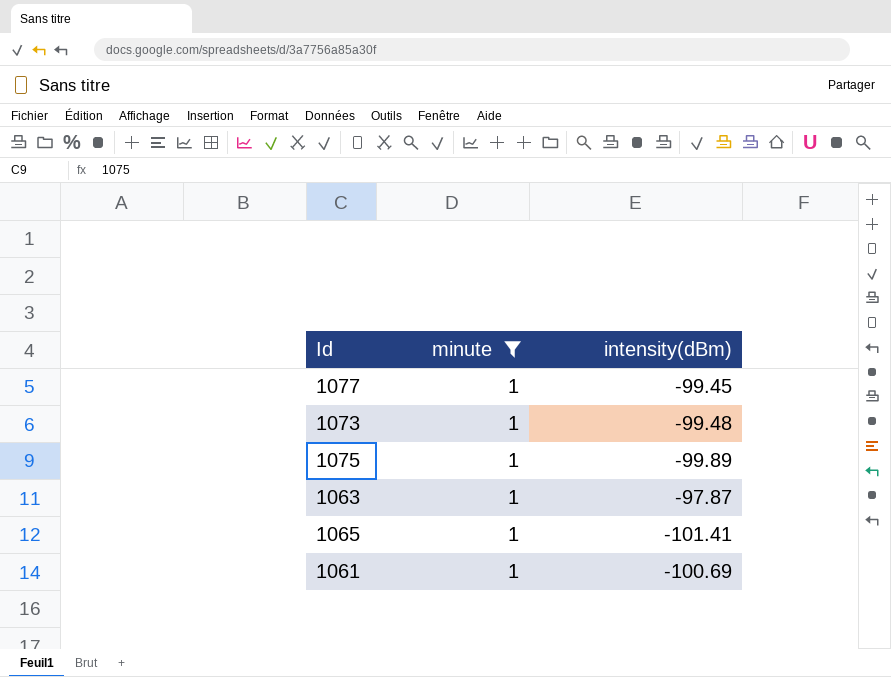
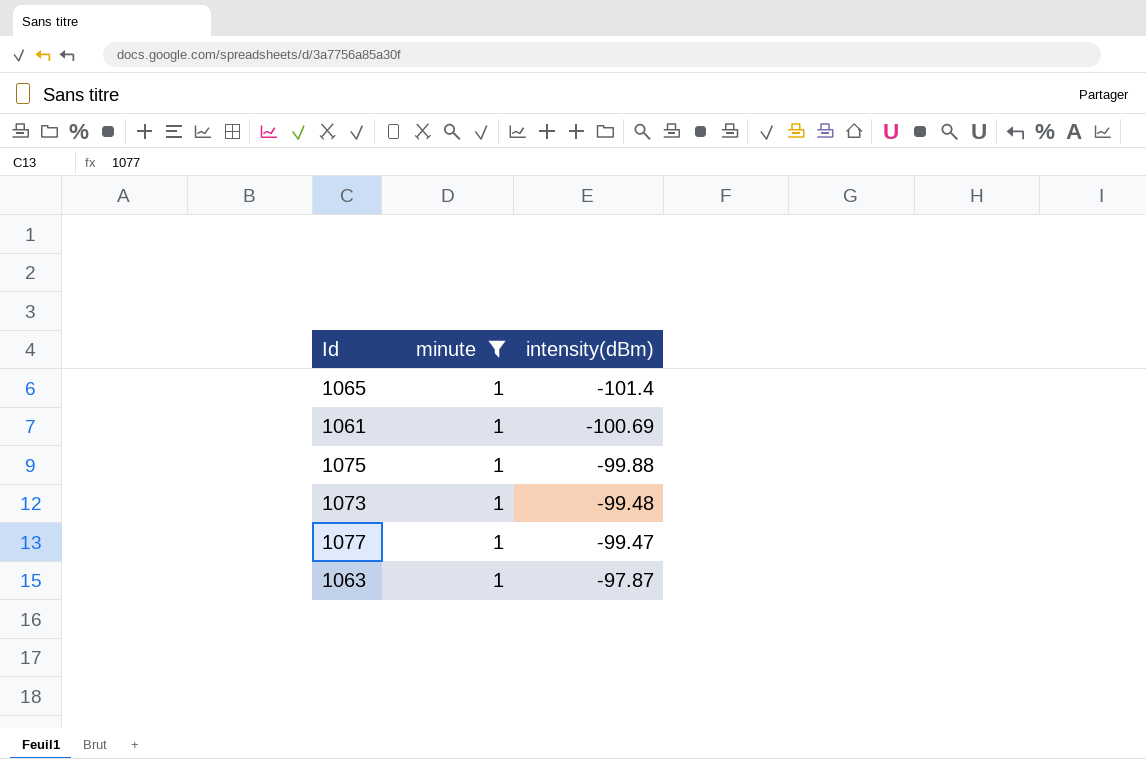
row order: none -> intensity(dBm) ascending
1065 | intensity(dBm): -101.41 -> -101.4
1075 | intensity(dBm): -99.89 -> -99.88
1077 | intensity(dBm): -99.45 -> -99.47

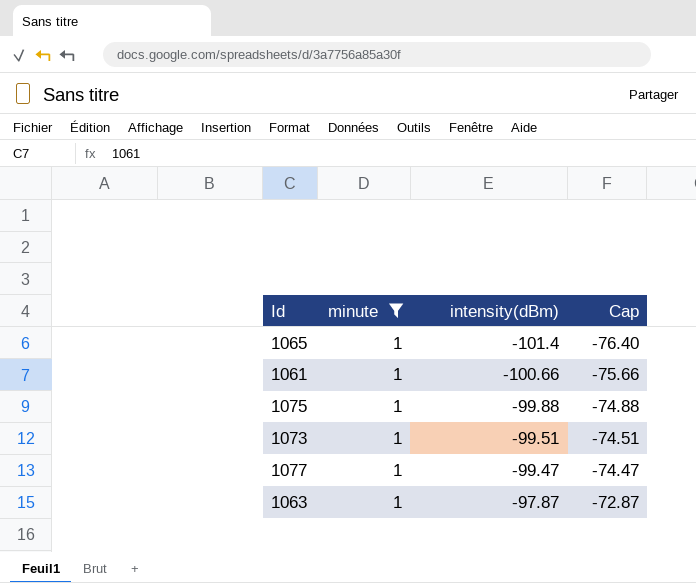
column Cap | formula: none -> [intensity(dBm)] + 25
1061 | intensity(dBm): -100.69 -> -100.66
1073 | intensity(dBm): -99.48 -> -99.51

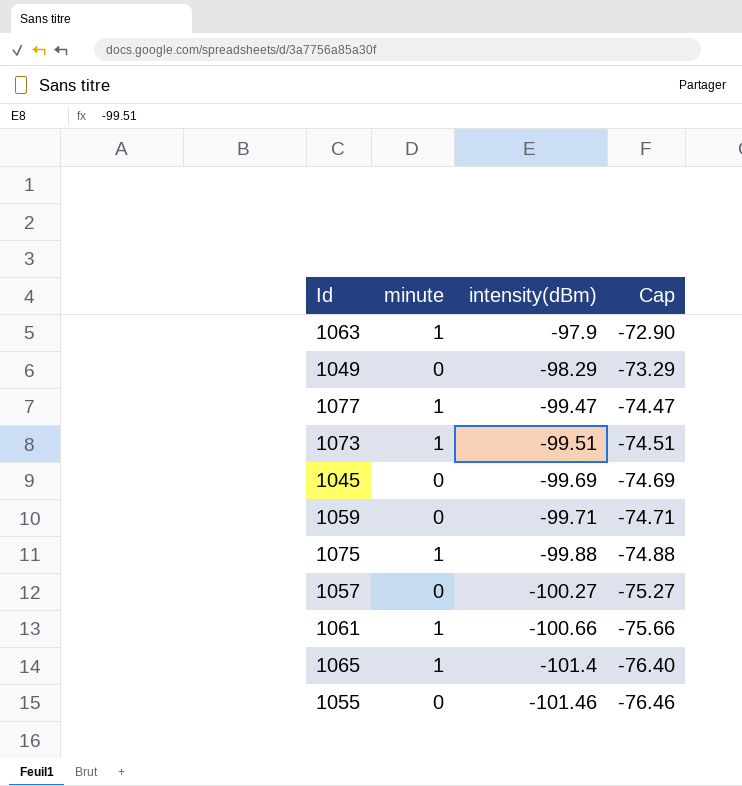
filter: minute = 1 -> none
row order: intensity(dBm) ascending -> intensity(dBm) descending
1063 | intensity(dBm): -97.87 -> -97.9
1063 | Cap: -72.87 -> -72.90

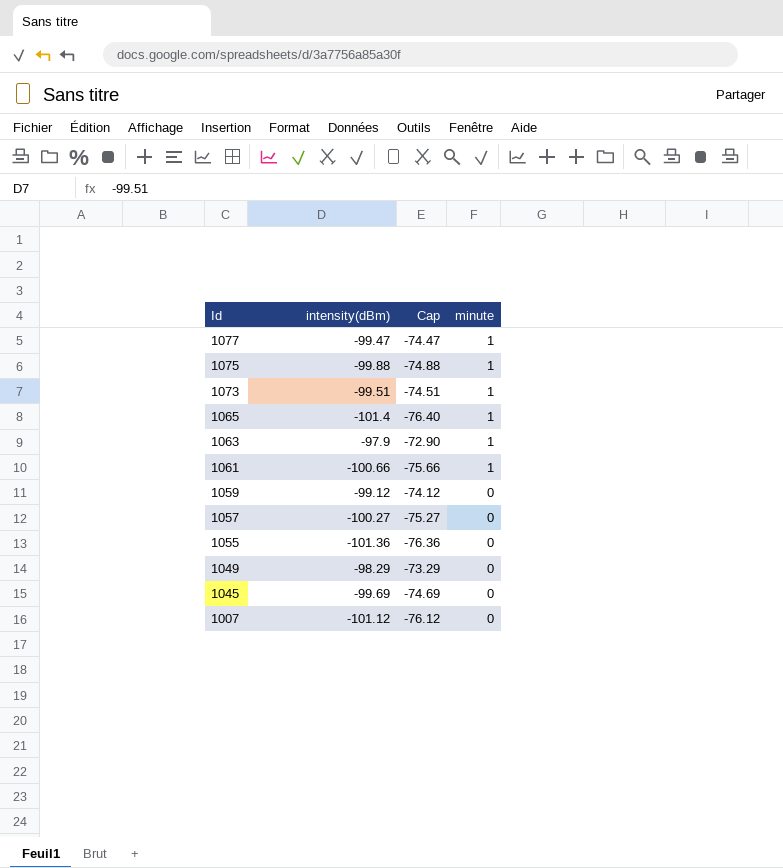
row order: intensity(dBm) descending -> Id descending
column minute | position: 2 -> 4
1059 | intensity(dBm): -99.71 -> -99.12
1059 | Cap: -74.71 -> -74.12
1055 | intensity(dBm): -101.46 -> -101.36
1055 | Cap: -76.46 -> -76.36
row 1007: none -> -101.12 | -76.12 | 0

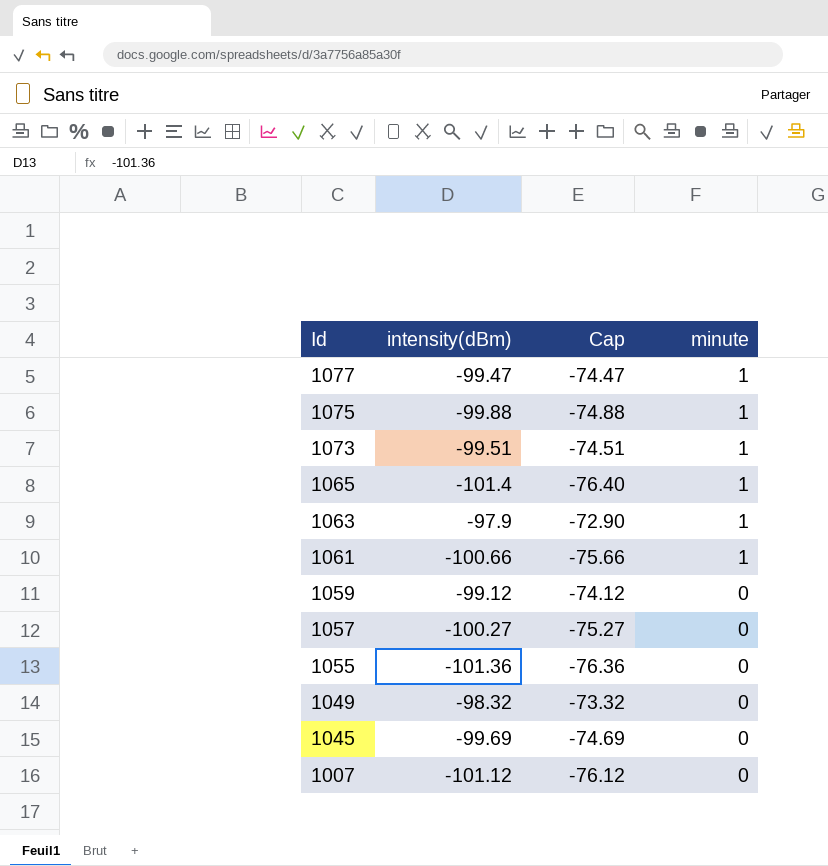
1049 | intensity(dBm): -98.29 -> -98.32
1049 | Cap: -73.29 -> -73.32

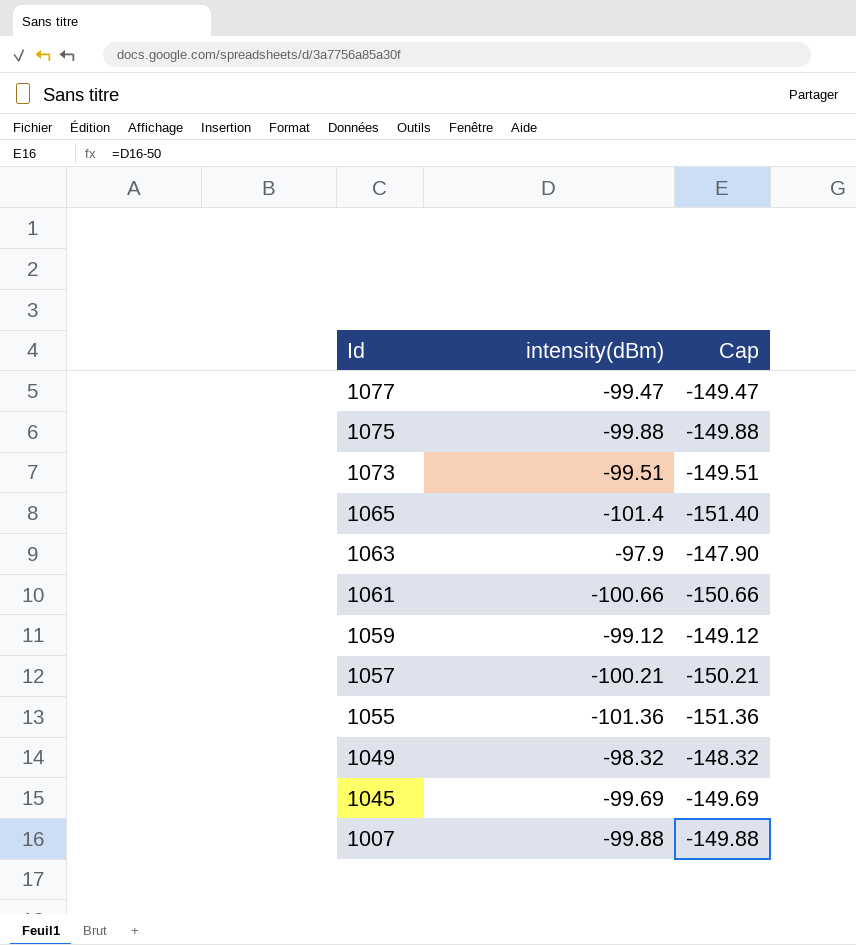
column minute | position: 4 -> none
column Cap | formula: [intensity(dBm)] + 25 -> [intensity(dBm)] - 50
1057 | intensity(dBm): -100.27 -> -100.21
1007 | intensity(dBm): -101.12 -> -99.88

